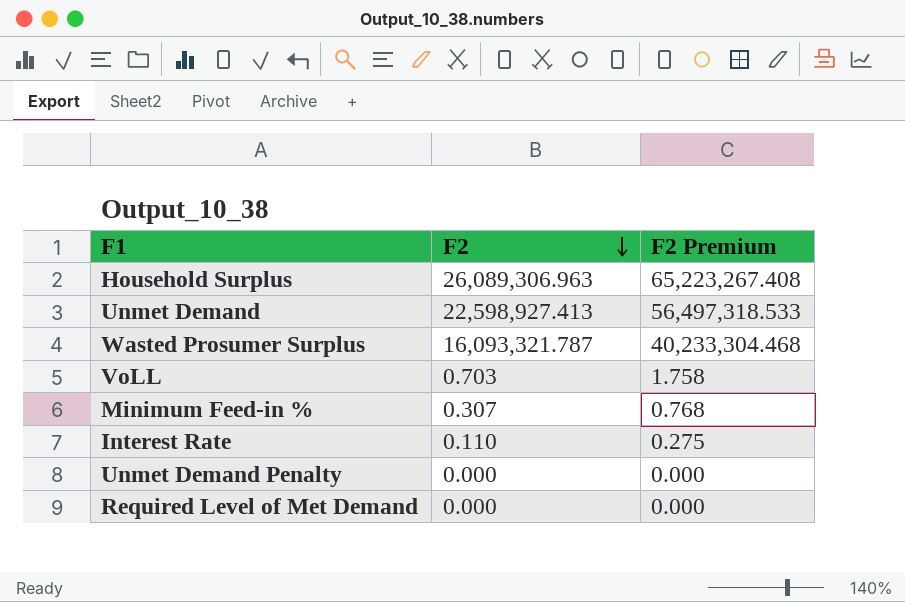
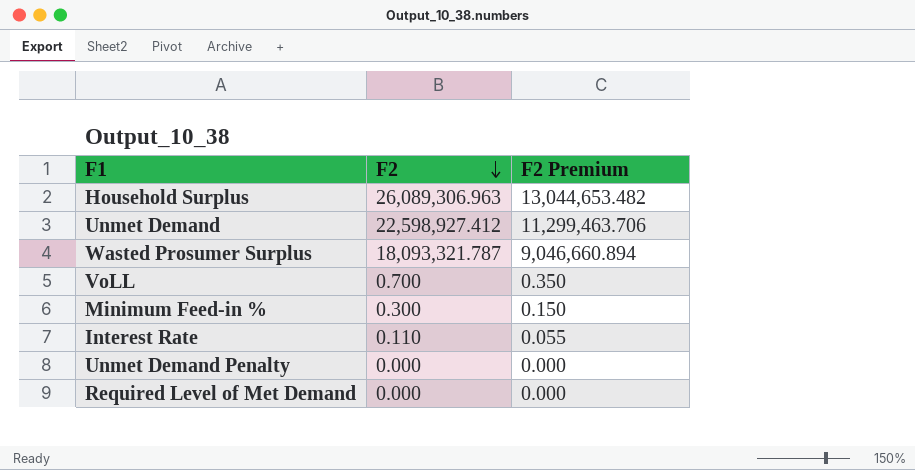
column F2 Premium | formula: [F2] * 2.5 -> [F2] * 0.5
Unmet Demand | F2: 22,598,927.413 -> 22,598,927.412
Wasted Prosumer Surplus | F2: 16,093,321.787 -> 18,093,321.787
VoLL | F2: 0.703 -> 0.700
Minimum Feed-in % | F2: 0.307 -> 0.300

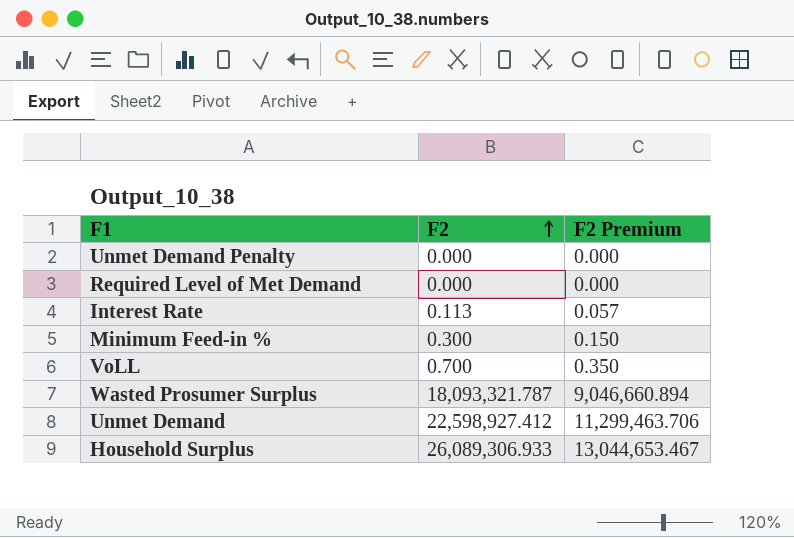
row order: F2 descending -> F2 ascending
Interest Rate | F2: 0.110 -> 0.113
Interest Rate | F2 Premium: 0.055 -> 0.057
Household Surplus | F2: 26,089,306.963 -> 26,089,306.933
Household Surplus | F2 Premium: 13,044,653.482 -> 13,044,653.467

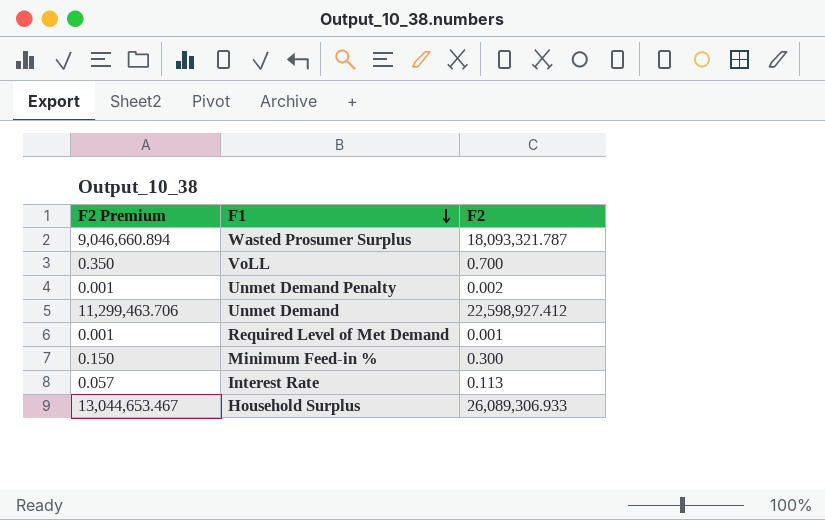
row order: F2 ascending -> F1 descending
column F2 Premium | position: 3 -> 1
Unmet Demand Penalty | F2 Premium: 0.000 -> 0.001
Unmet Demand Penalty | F2: 0.000 -> 0.002
Required Level of Met Demand | F2 Premium: 0.000 -> 0.001
Required Level of Met Demand | F2: 0.000 -> 0.001

